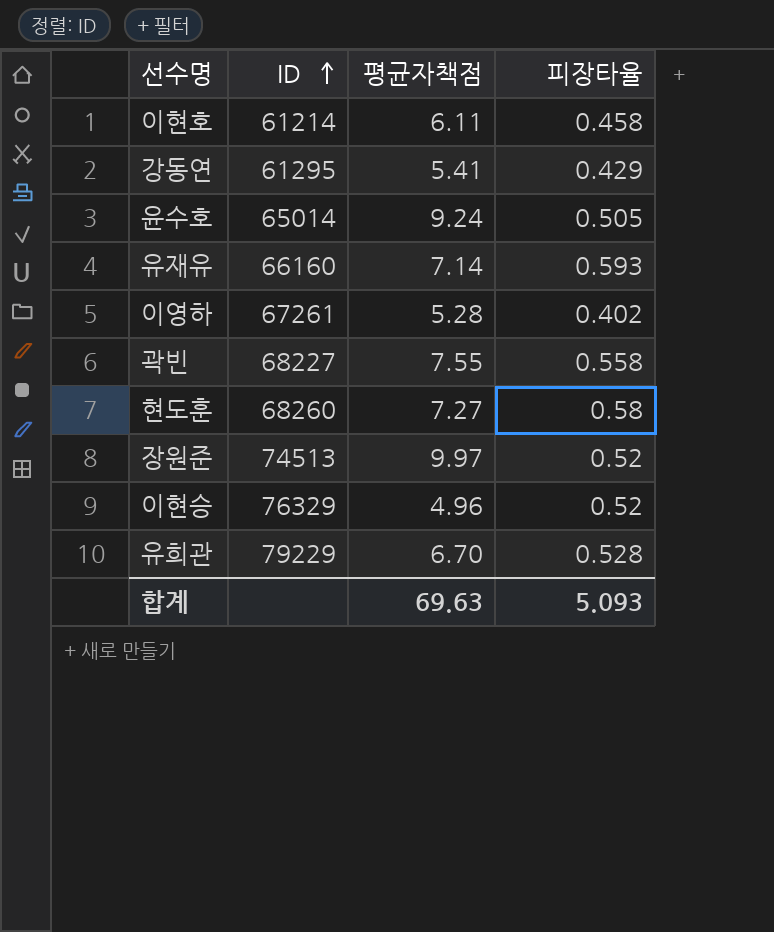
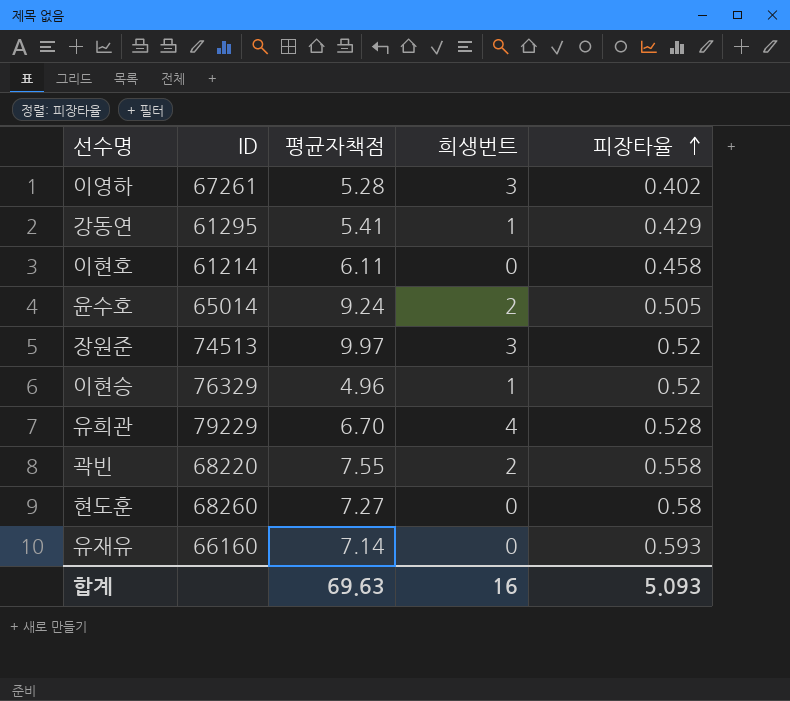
row order: ID ascending -> 피장타율 ascending
column 희생번트 | position: none -> 4
곽빈 | ID: 68227 -> 68220

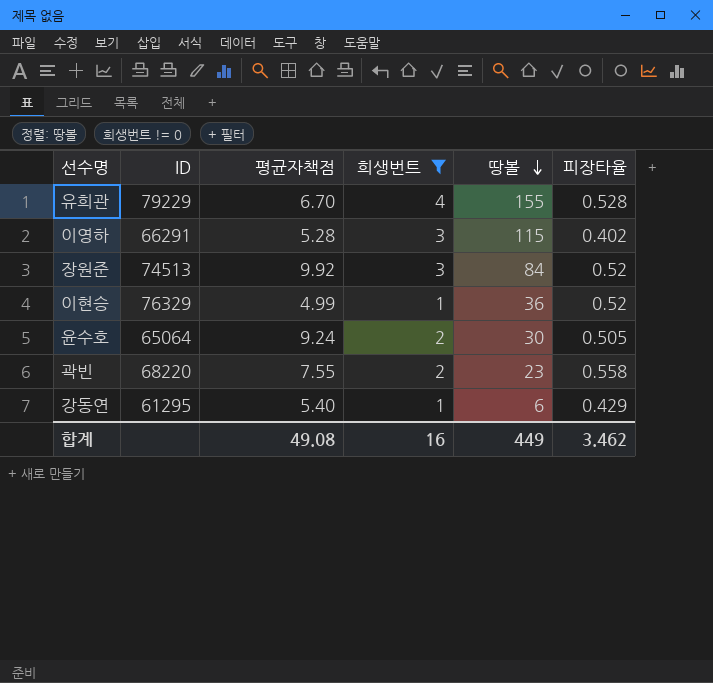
filter: none -> 희생번트 != 0
row order: 피장타율 ascending -> 땅볼 descending
column 땅볼 | position: none -> 5
이영하 | ID: 67261 -> 66291
장원준 | 평균자책점: 9.97 -> 9.92
이현승 | 평균자책점: 4.96 -> 4.99
윤수호 | ID: 65014 -> 65064
강동연 | 평균자책점: 5.41 -> 5.40
합계 | 평균자책점: 69.63 -> 49.08
합계 | 피장타율: 5.093 -> 3.462

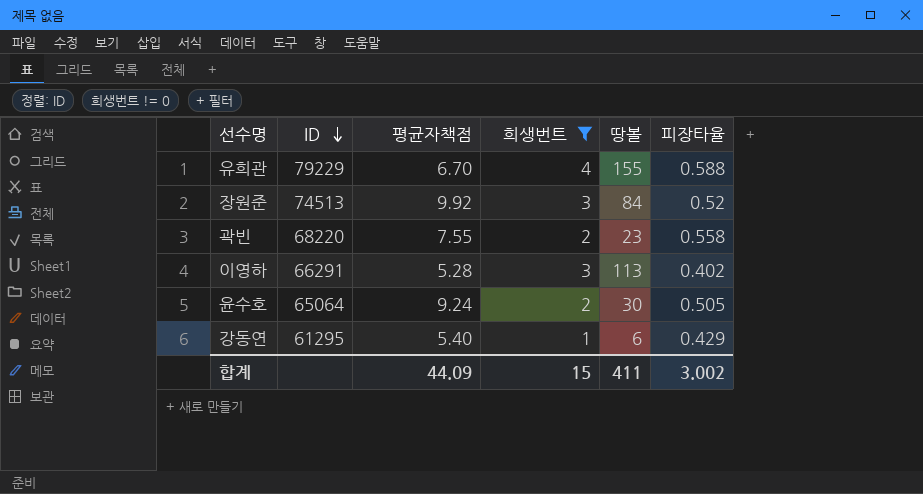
row order: 땅볼 descending -> ID descending
row 이현승: 76329 | 4.99 | 1 | 36 | 0.52 -> none
유희관 | 피장타율: 0.528 -> 0.588
이영하 | 땅볼: 115 -> 113
합계 | 평균자책점: 49.08 -> 44.09
합계 | 희생번트: 16 -> 15
합계 | 땅볼: 449 -> 411
합계 | 피장타율: 3.462 -> 3.002

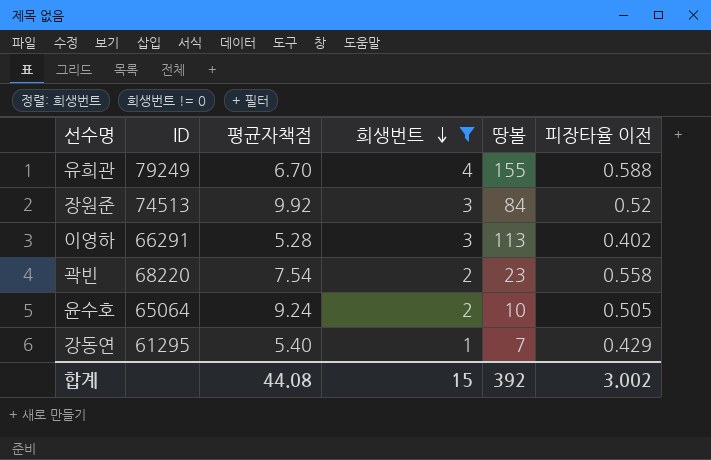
row order: ID descending -> 희생번트 descending
column name: 피장타율 -> 피장타율 이전
유희관 | ID: 79229 -> 79249
곽빈 | 평균자책점: 7.55 -> 7.54
윤수호 | 땅볼: 30 -> 10
강동연 | 땅볼: 6 -> 7
합계 | 평균자책점: 44.09 -> 44.08
합계 | 땅볼: 411 -> 392

